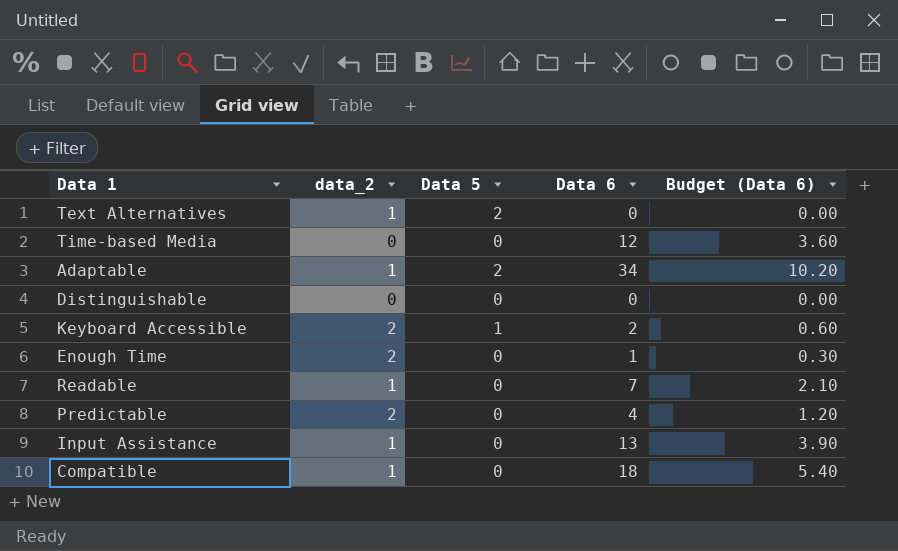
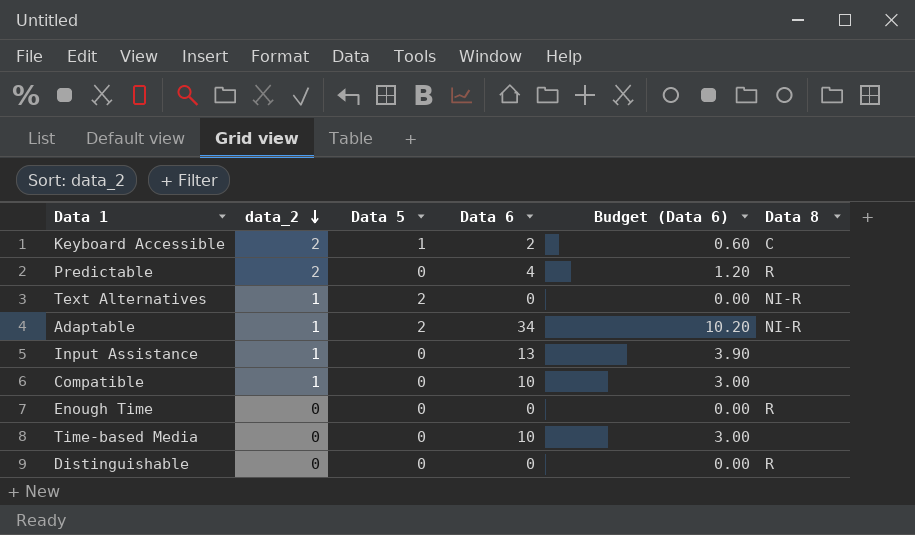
row order: none -> data_2 descending
column Data 8 | position: none -> 6
row Readable: 1 | 0 | 7 | 2.10 -> none
Compatible | Data 6: 18 -> 10
Compatible | Budget (Data 6): 5.40 -> 3.00
Enough Time | data_2: 2 -> 0
Enough Time | Data 6: 1 -> 0
Enough Time | Budget (Data 6): 0.30 -> 0.00
Time-based Media | Data 6: 12 -> 10
Time-based Media | Budget (Data 6): 3.60 -> 3.00

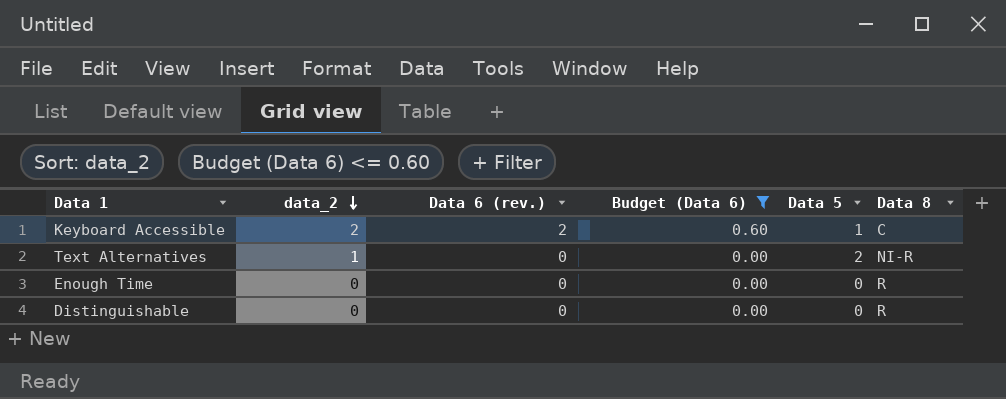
filter: none -> Budget (Data 6) <= 0.60
column name: Data 6 -> Data 6 (rev.)
column Data 5 | position: 3 -> 5

